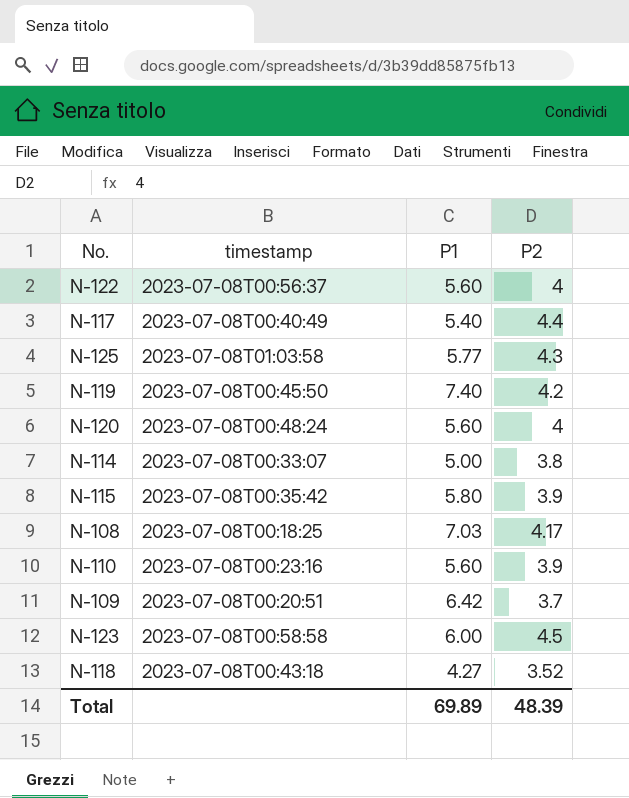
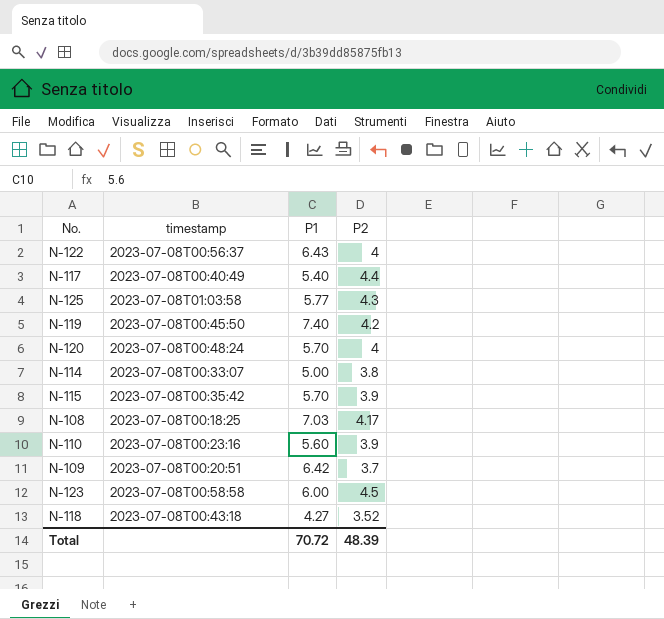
N-122 | P1: 5.60 -> 6.43
N-120 | P1: 5.60 -> 5.70
N-115 | P1: 5.80 -> 5.70
Total | P1: 69.89 -> 70.72

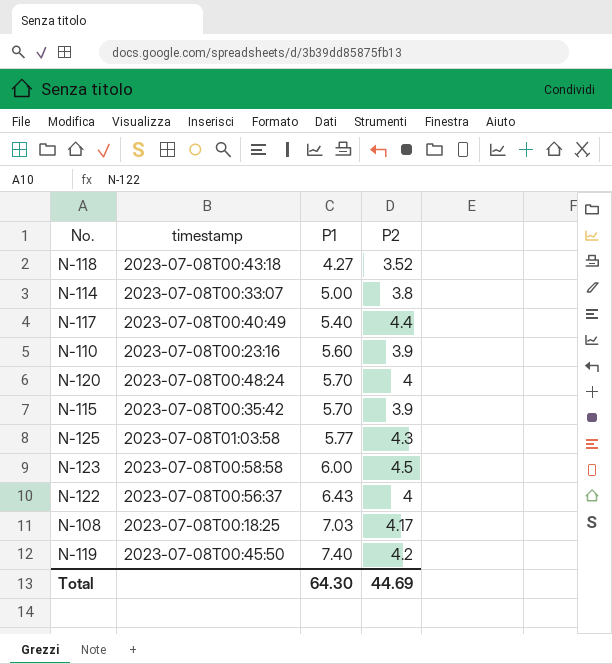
row order: none -> P1 ascending
row N-109: 2023-07-08T00:20:51 | 6.42 | 3.7 -> none
Total | P1: 70.72 -> 64.30
Total | P2: 48.39 -> 44.69

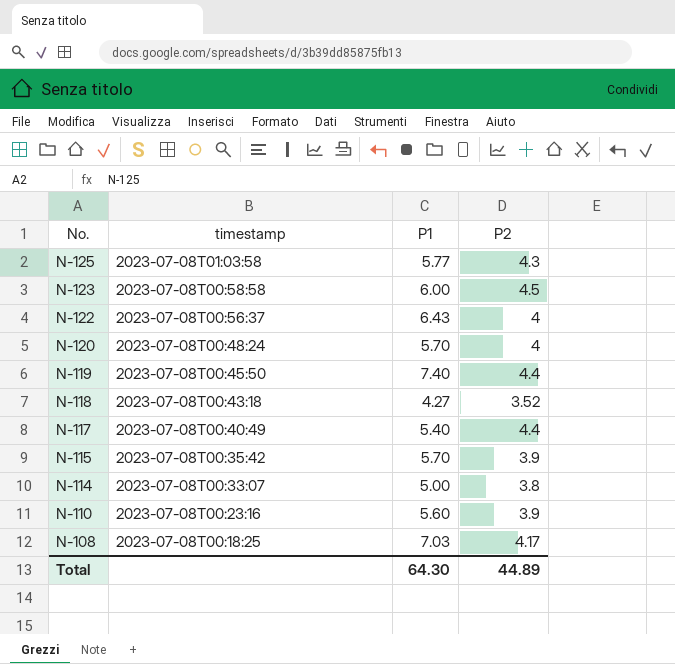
row order: P1 ascending -> No. descending
N-119 | P2: 4.2 -> 4.4
Total | P2: 44.69 -> 44.89

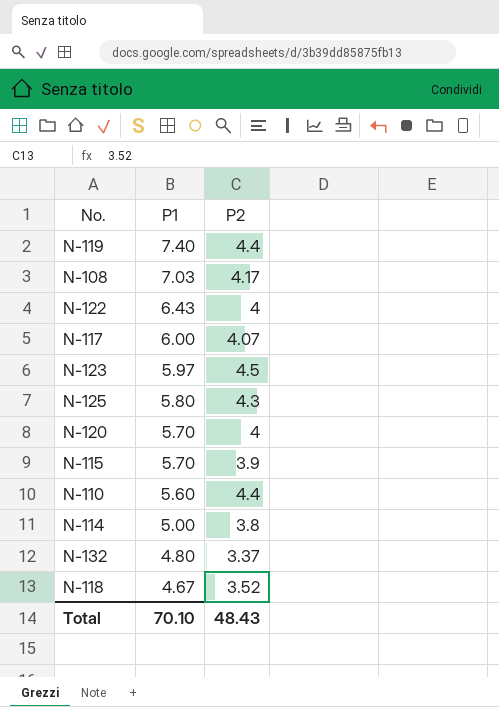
row order: No. descending -> P1 descending
column timestamp | position: 2 -> none
N-117 | P1: 5.40 -> 6.00
N-117 | P2: 4.4 -> 4.07
N-123 | P1: 6.00 -> 5.97
N-125 | P1: 5.77 -> 5.80
N-110 | P2: 3.9 -> 4.4
row N-132: none -> 4.80 | 3.37
N-118 | P1: 4.27 -> 4.67
Total | P1: 64.30 -> 70.10
Total | P2: 44.89 -> 48.43

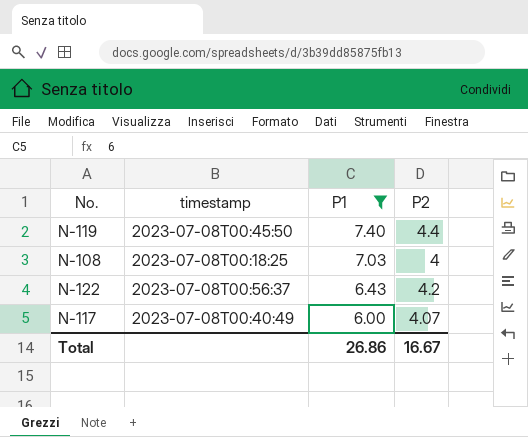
filter: none -> P1 >= 6.00
column timestamp | position: none -> 2
N-108 | P2: 4.17 -> 4
N-122 | P2: 4 -> 4.2
Total | P1: 70.10 -> 26.86
Total | P2: 48.43 -> 16.67

